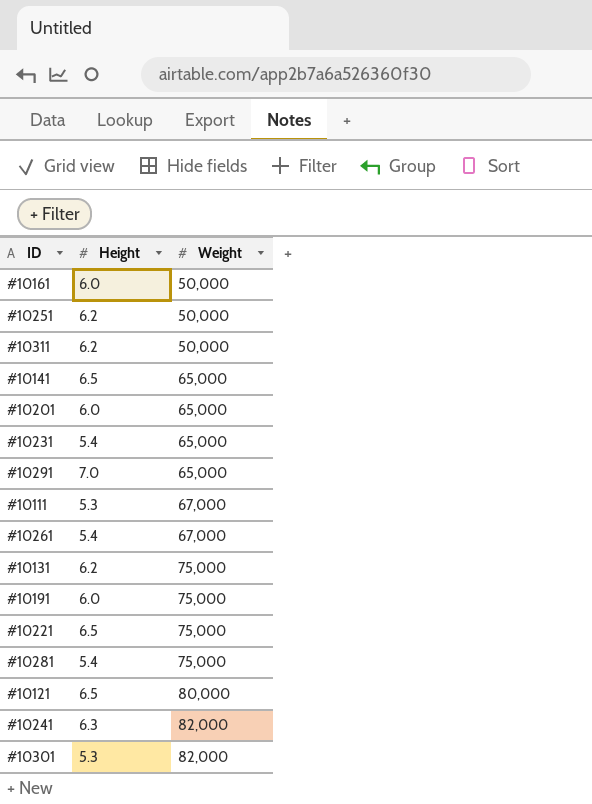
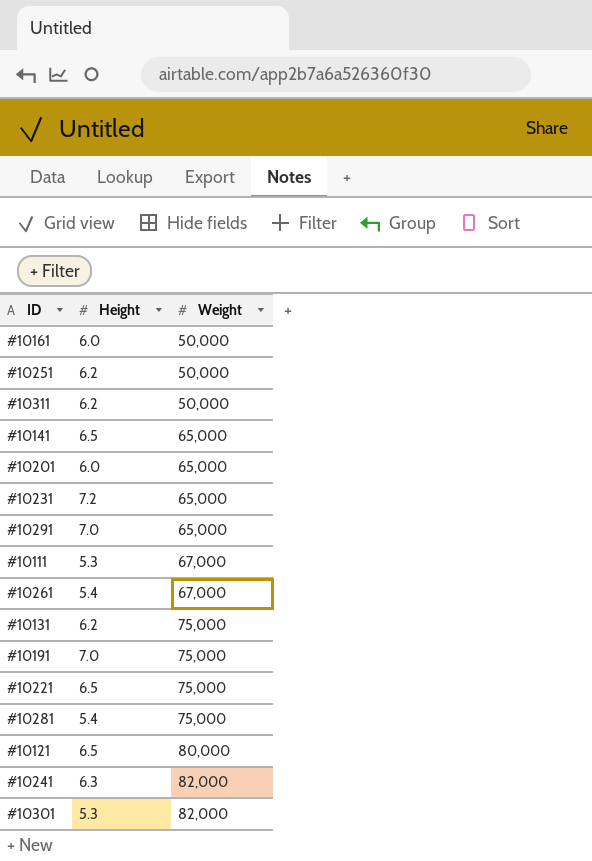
#10231 | Height: 5.4 -> 7.2
#10191 | Height: 6.0 -> 7.0

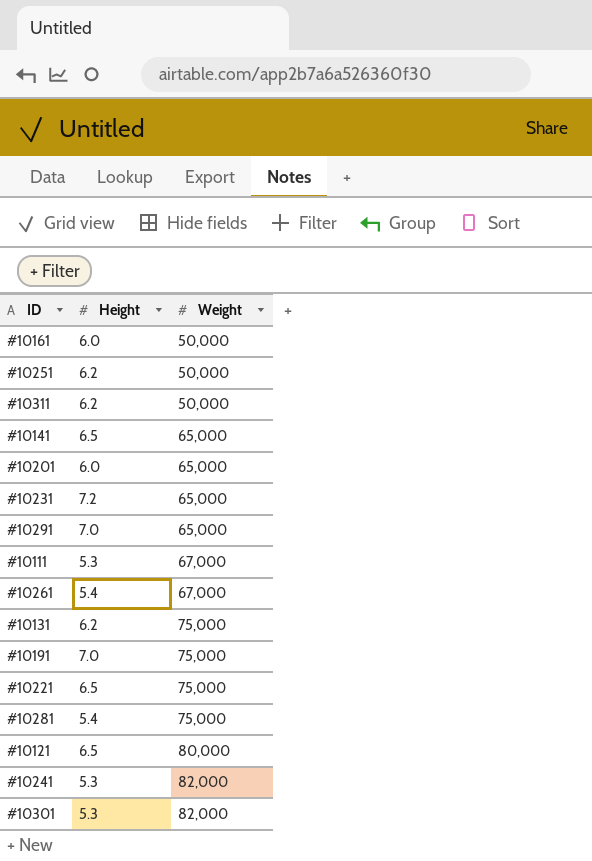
#10241 | Height: 6.3 -> 5.3

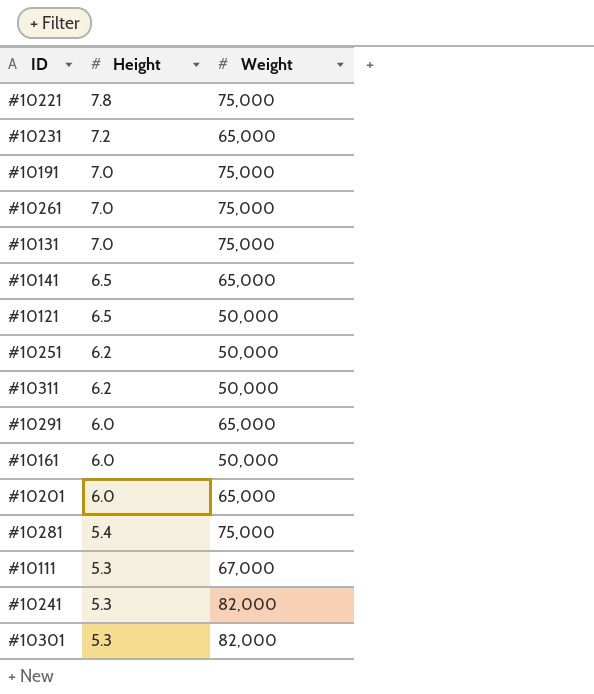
row order: Weight ascending -> Height descending
#10221 | Height: 6.5 -> 7.8
#10261 | Height: 5.4 -> 7.0
#10261 | Weight: 67,000 -> 75,000
#10131 | Height: 6.2 -> 7.0
#10121 | Weight: 80,000 -> 50,000
#10291 | Height: 7.0 -> 6.0

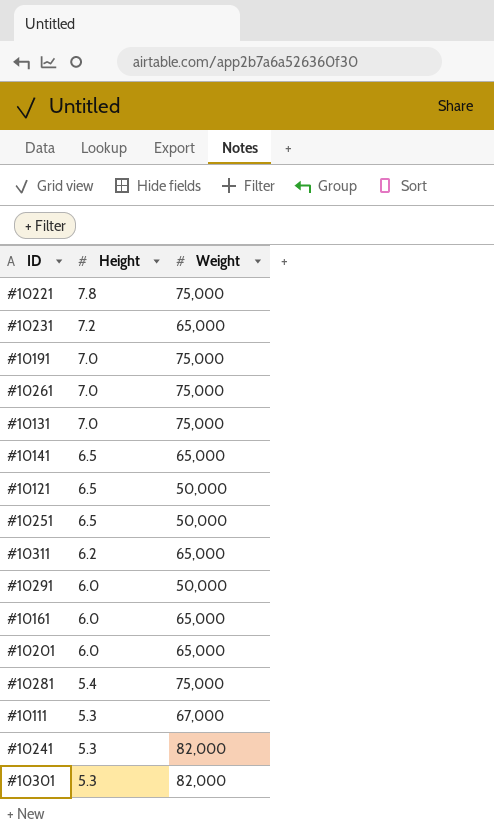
#10251 | Height: 6.2 -> 6.5
#10311 | Weight: 50,000 -> 65,000
#10291 | Weight: 65,000 -> 50,000
#10161 | Weight: 50,000 -> 65,000

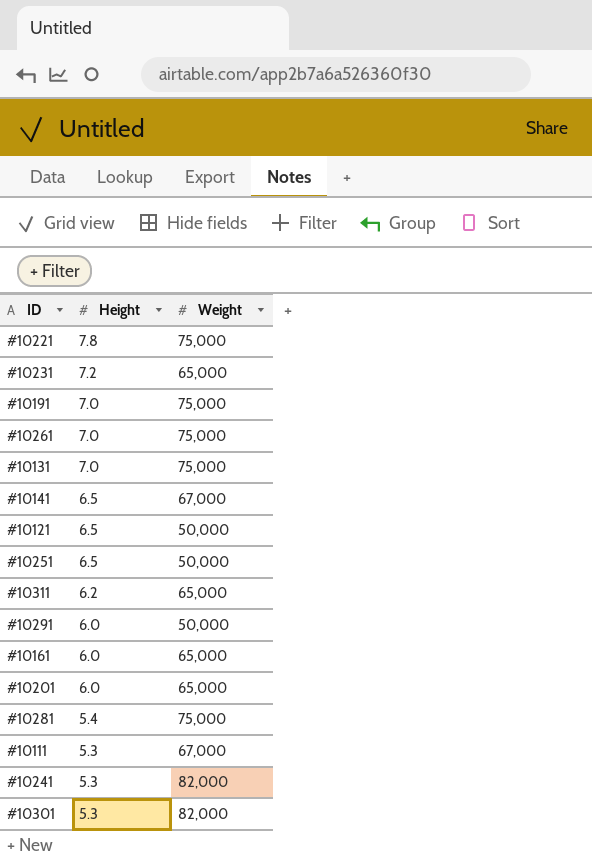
#10141 | Weight: 65,000 -> 67,000

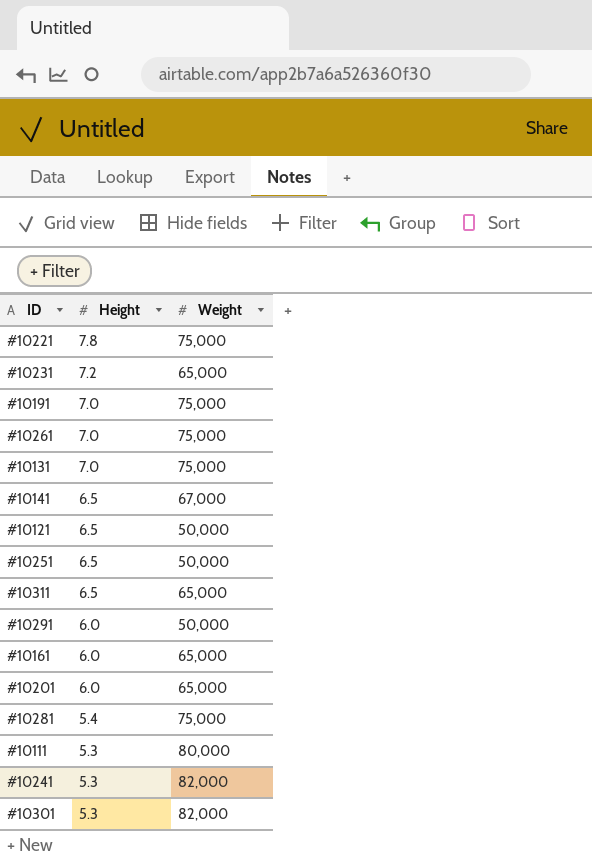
#10311 | Height: 6.2 -> 6.5
#10111 | Weight: 67,000 -> 80,000

